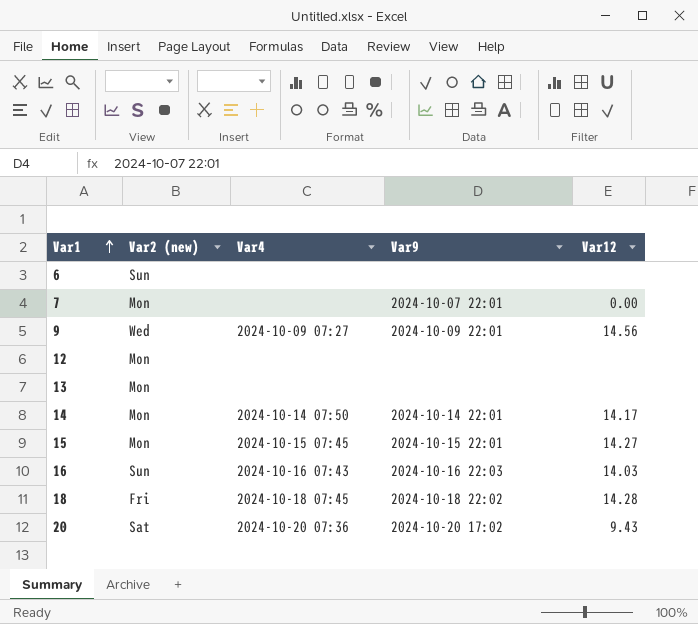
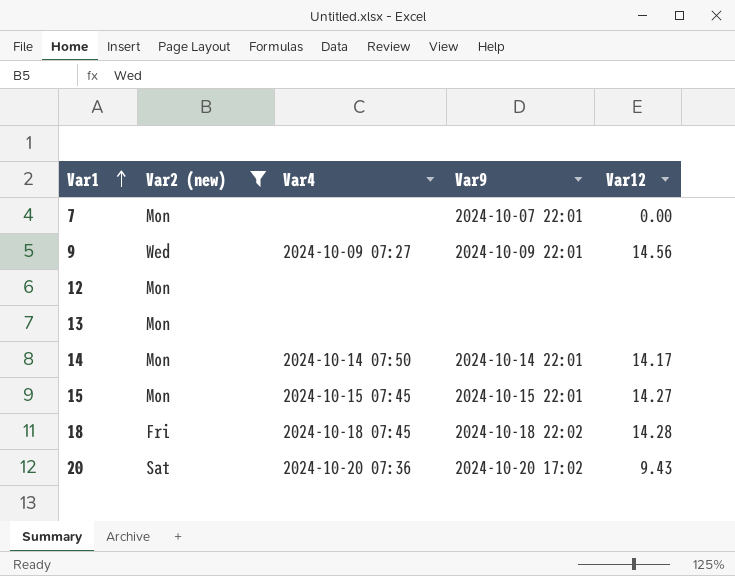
filter: none -> Var2 (new) != Sun

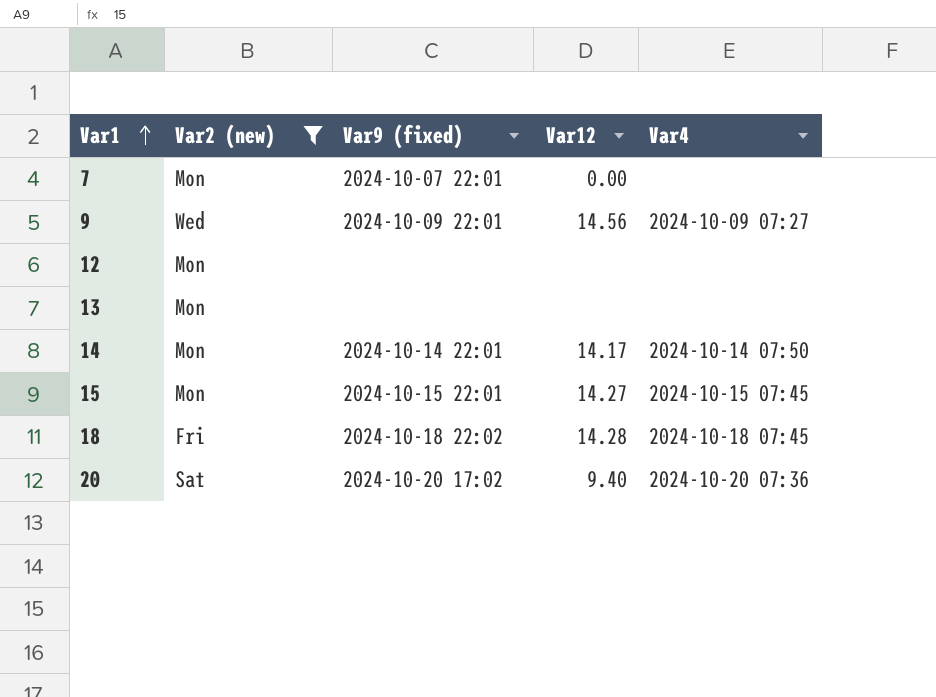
column name: Var9 -> Var9 (fixed)
column Var4 | position: 3 -> 5
20 | Var12: 9.43 -> 9.40

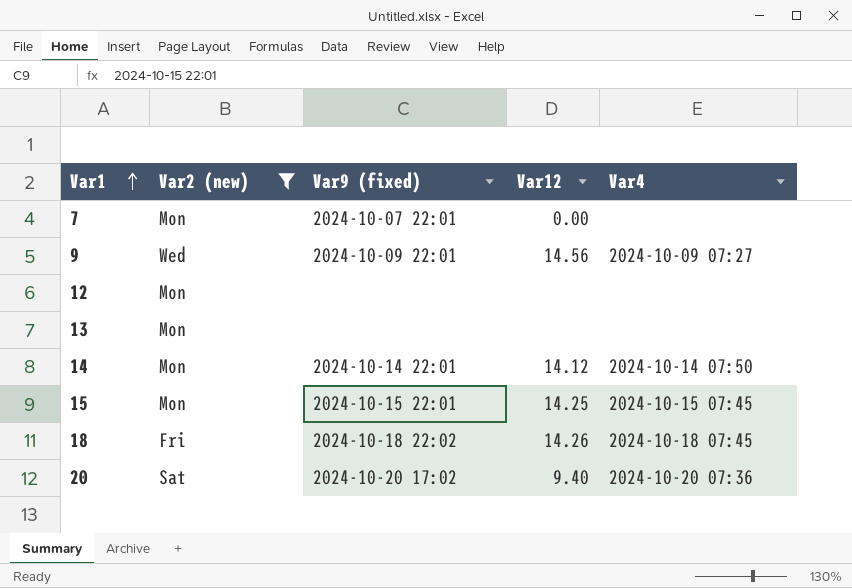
14 | Var12: 14.17 -> 14.12
15 | Var12: 14.27 -> 14.25
18 | Var12: 14.28 -> 14.26

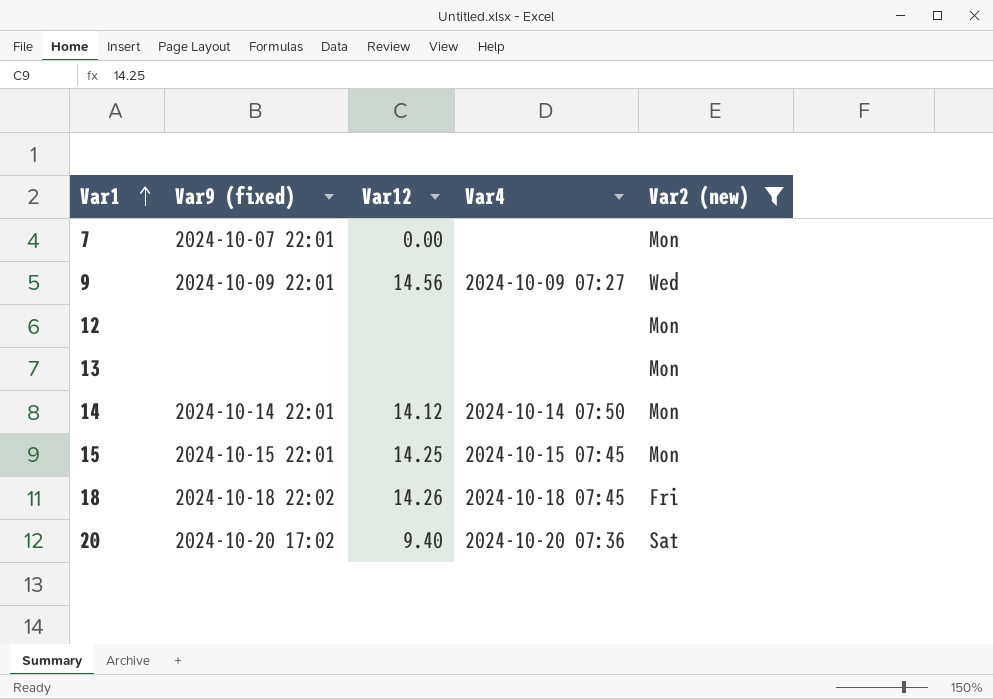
column Var2 (new) | position: 2 -> 5

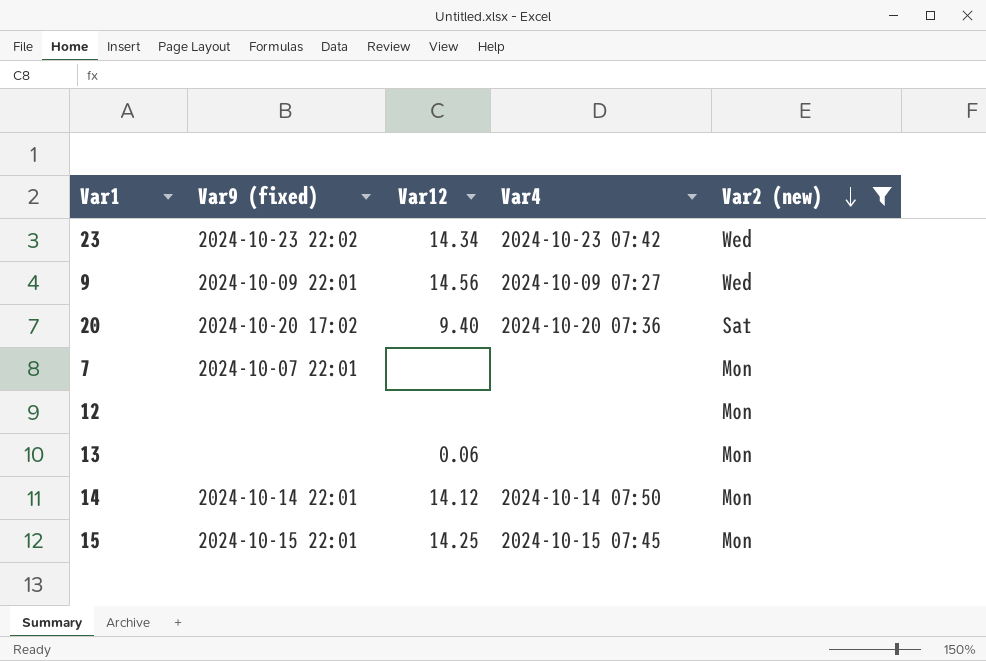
row order: Var1 ascending -> Var2 (new) descending
row 18: 2024-10-18 22:02 | 14.26 | 2024-10-18 07:45 | Fri -> none
row 23: none -> 2024-10-23 22:02 | 14.34 | 2024-10-23 07:42 | Wed
7 | Var12: 0.00 -> none
13 | Var12: none -> 0.06

